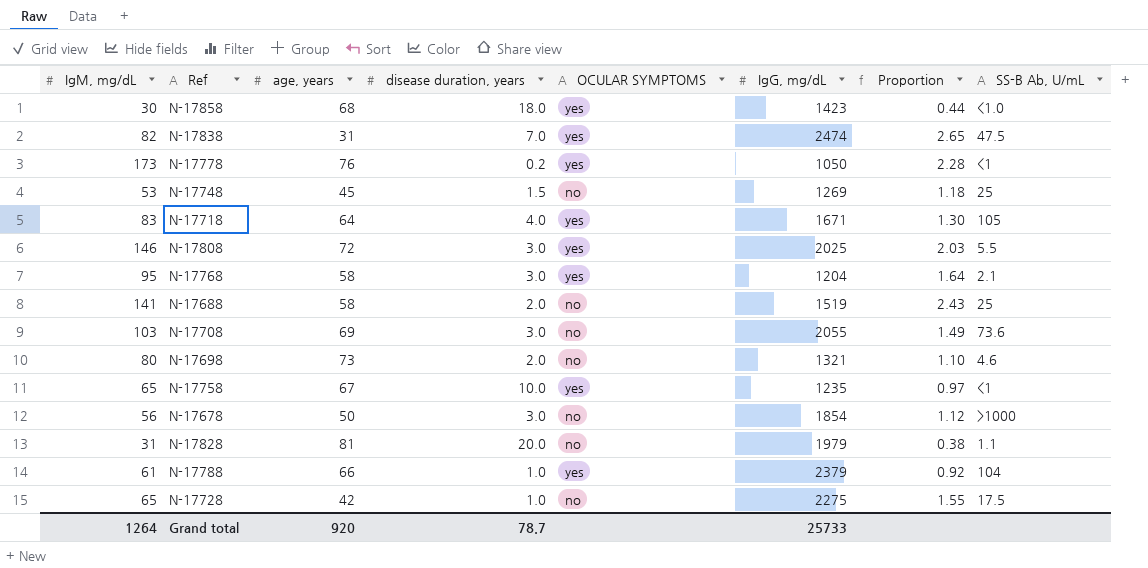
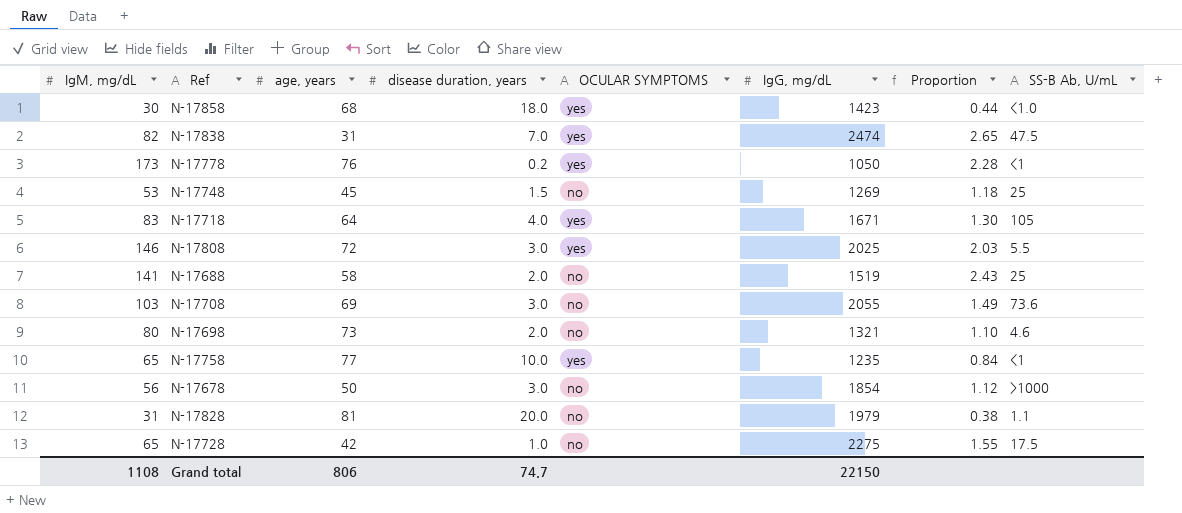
row N-17768: 95 | 58 | 3.0 | yes | 1204 | 1.64 | 2.1 -> none
row N-17788: 61 | 66 | 1.0 | yes | 2379 | 0.92 | 104 -> none
N-17758 | age, years: 67 -> 77
N-17758 | Proportion: 0.97 -> 0.84
Grand total | IgM, mg/dL: 1264 -> 1108
Grand total | age, years: 920 -> 806
Grand total | disease duration, years: 78.7 -> 74.7
Grand total | IgG, mg/dL: 25733 -> 22150

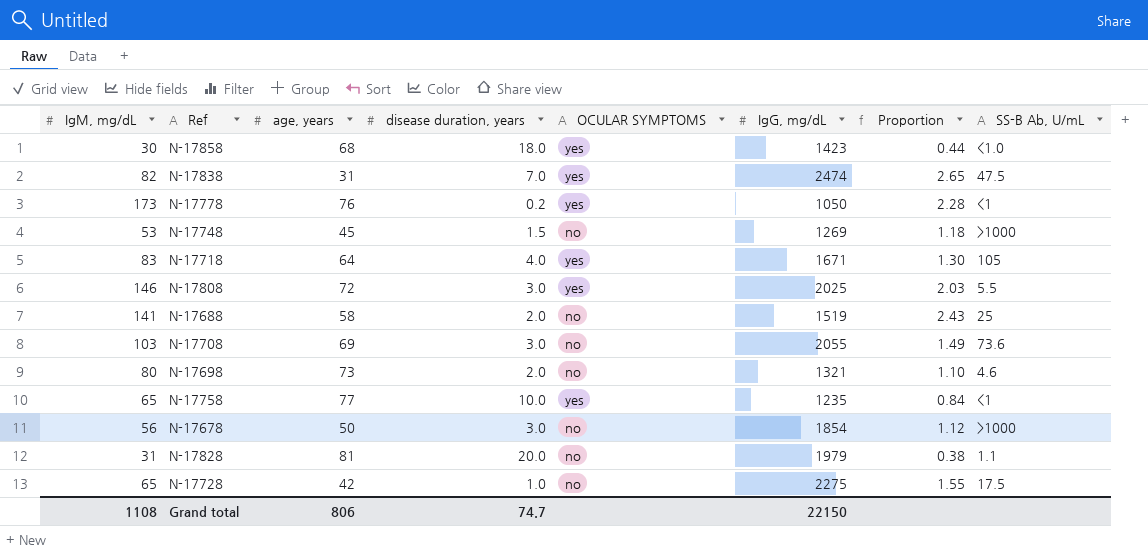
N-17748 | SS-B Ab, U/mL: 25 -> >1000

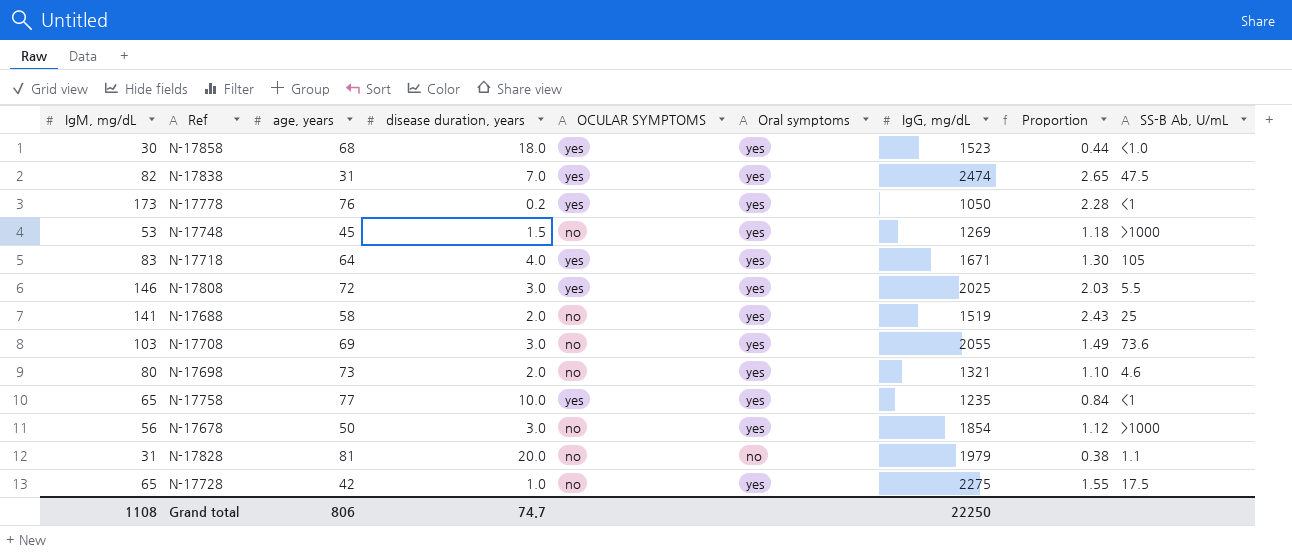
column Oral symptoms | position: none -> 6
N-17858 | IgG, mg/dL: 1423 -> 1523
Grand total | IgG, mg/dL: 22150 -> 22250

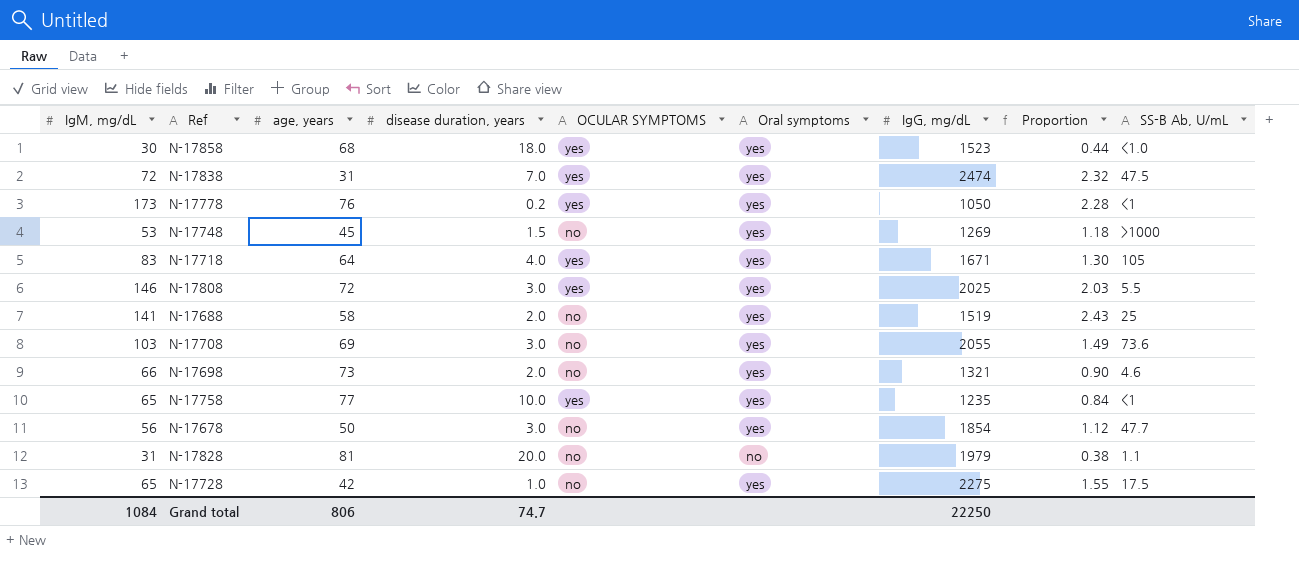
N-17838 | IgM, mg/dL: 82 -> 72
N-17838 | Proportion: 2.65 -> 2.32
N-17698 | IgM, mg/dL: 80 -> 66
N-17698 | Proportion: 1.10 -> 0.90
N-17678 | SS-B Ab, U/mL: >1000 -> 47.7
Grand total | IgM, mg/dL: 1108 -> 1084

